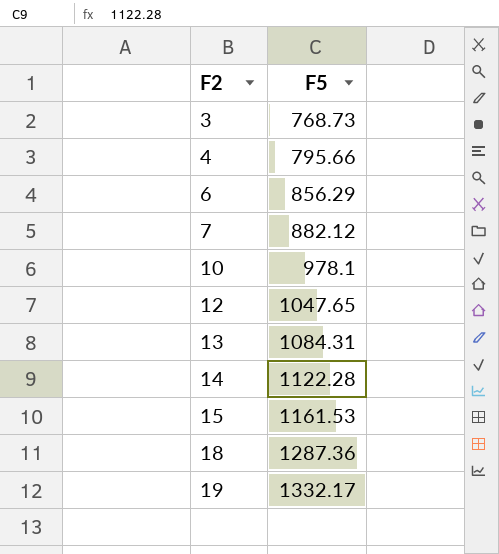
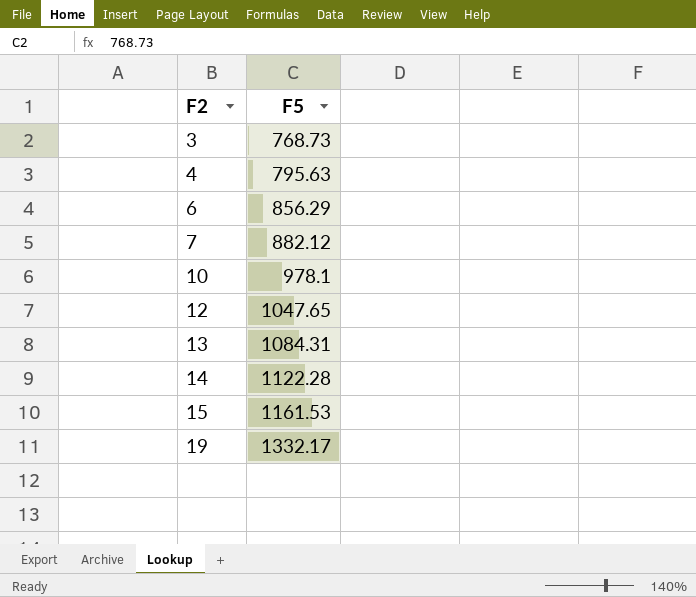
row 18: 1287.36 -> none
4 | F5: 795.66 -> 795.63

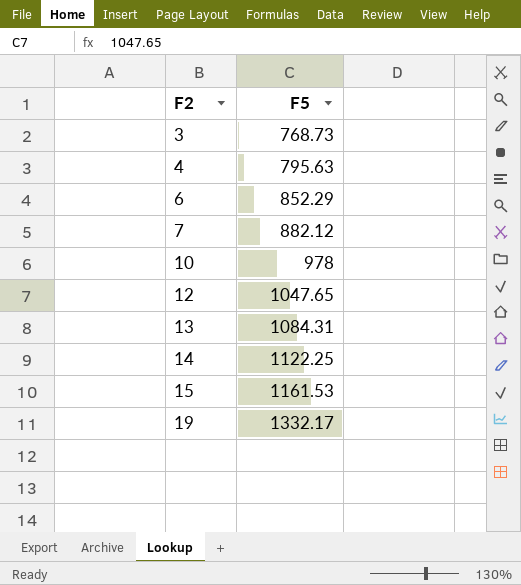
6 | F5: 856.29 -> 852.29
10 | F5: 978.1 -> 978
14 | F5: 1122.28 -> 1122.25

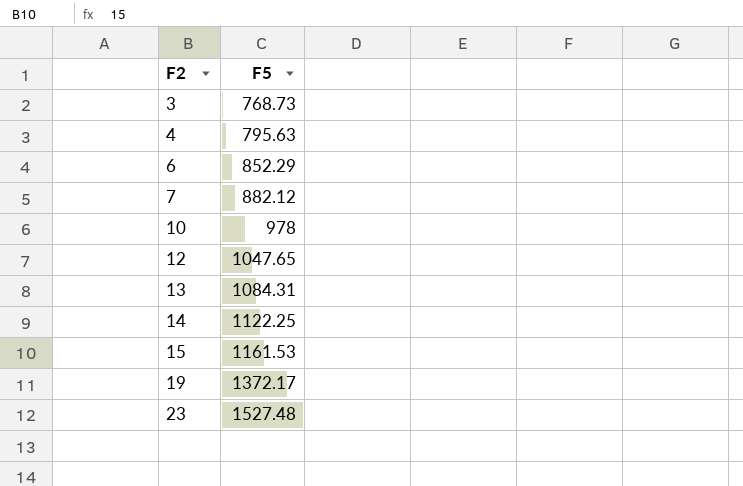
19 | F5: 1332.17 -> 1372.17
row 23: none -> 1527.48

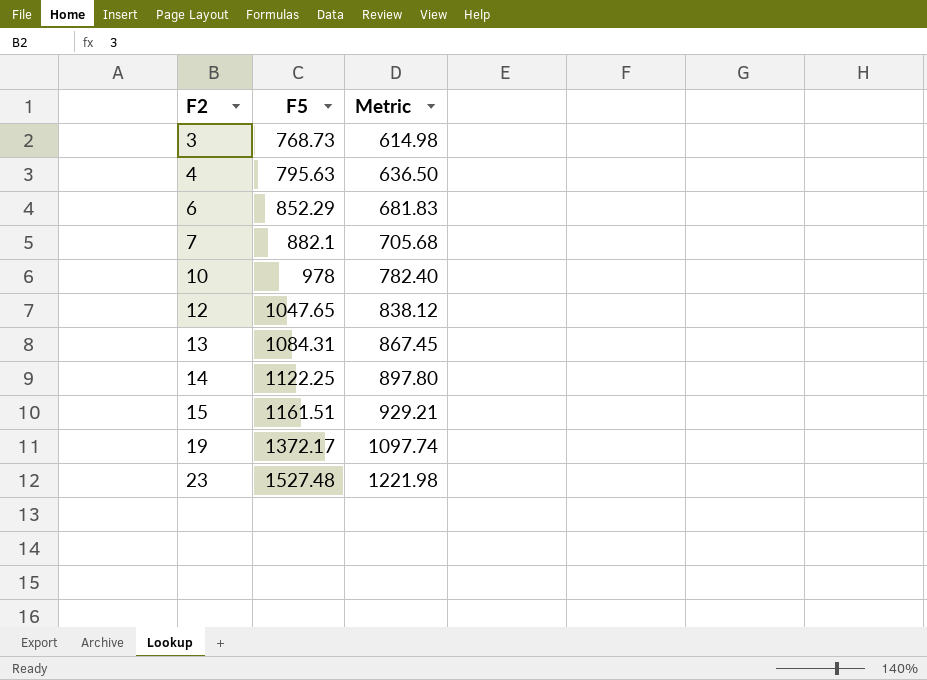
column Metric | formula: none -> [F5] * 0.8
7 | F5: 882.12 -> 882.1
15 | F5: 1161.53 -> 1161.51

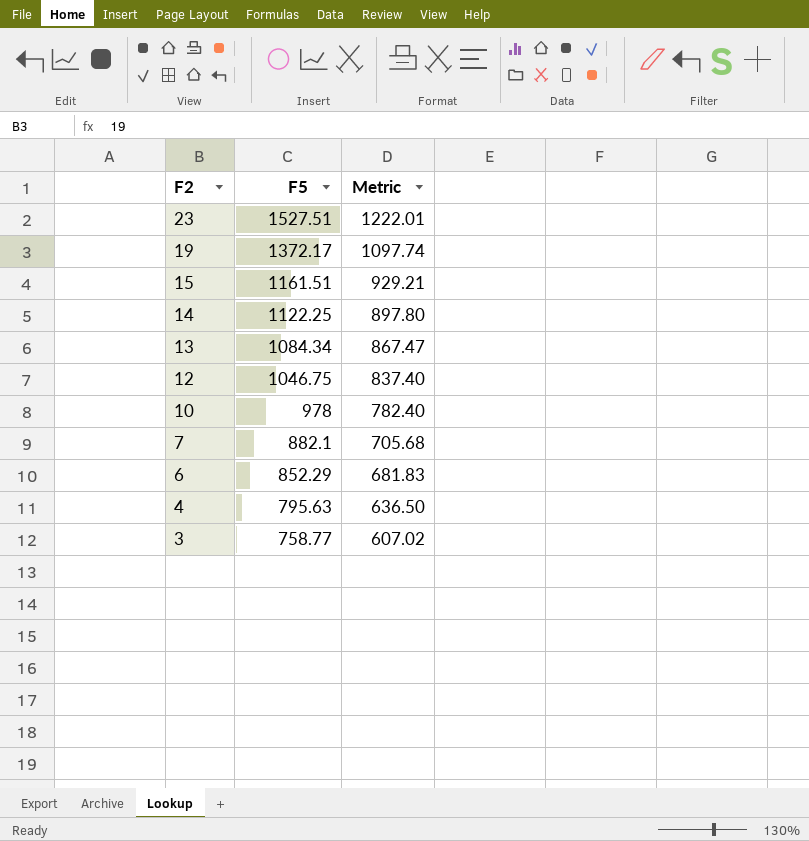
row order: F2 ascending -> F2 descending
23 | F5: 1527.48 -> 1527.51
23 | Metric: 1221.98 -> 1222.01
13 | F5: 1084.31 -> 1084.34
13 | Metric: 867.45 -> 867.47
12 | F5: 1047.65 -> 1046.75
12 | Metric: 838.12 -> 837.40
3 | F5: 768.73 -> 758.77
3 | Metric: 614.98 -> 607.02

